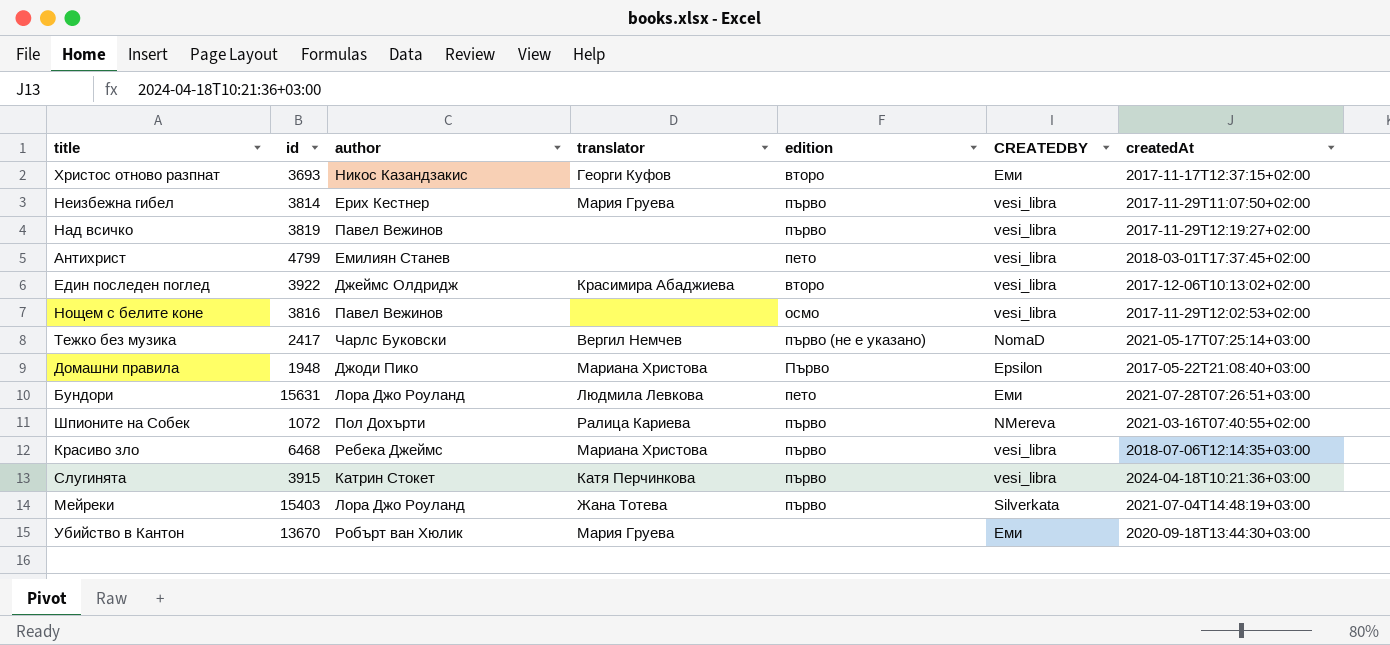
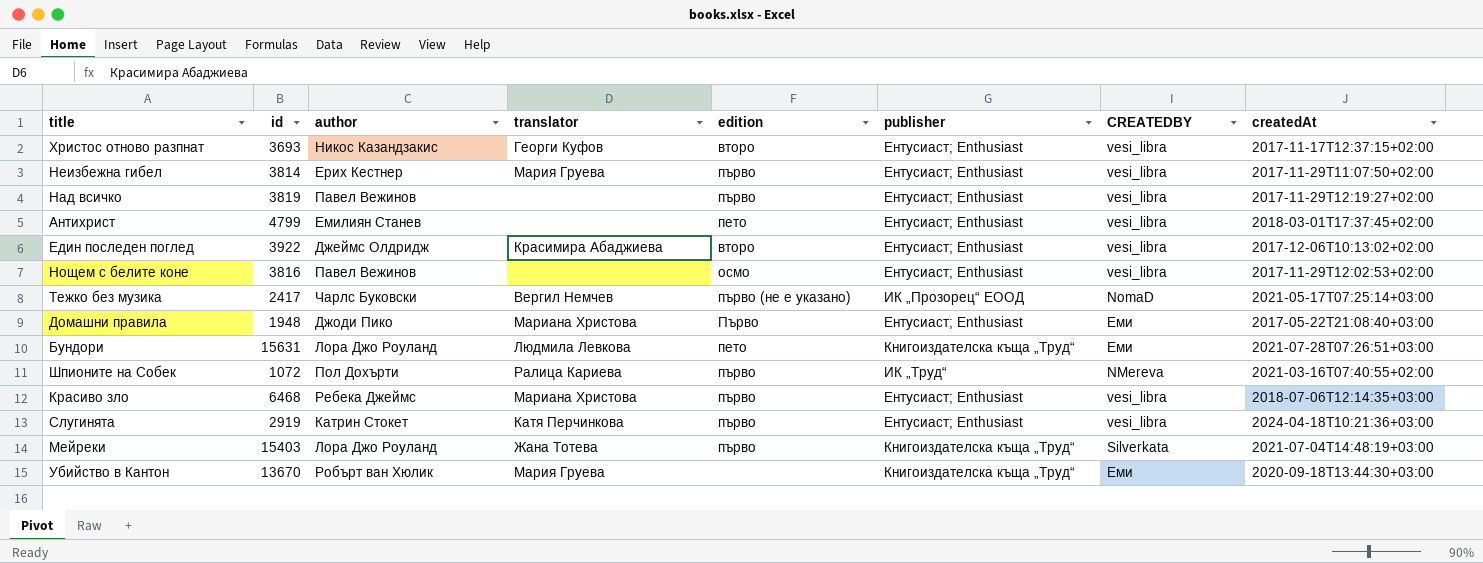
column publisher | position: none -> 6
Христос отново разпнат | CREATEDBY: Еми -> vesi_libra
Домашни правила | CREATEDBY: Epsilon -> Еми
Слугинята | id: 3915 -> 2919

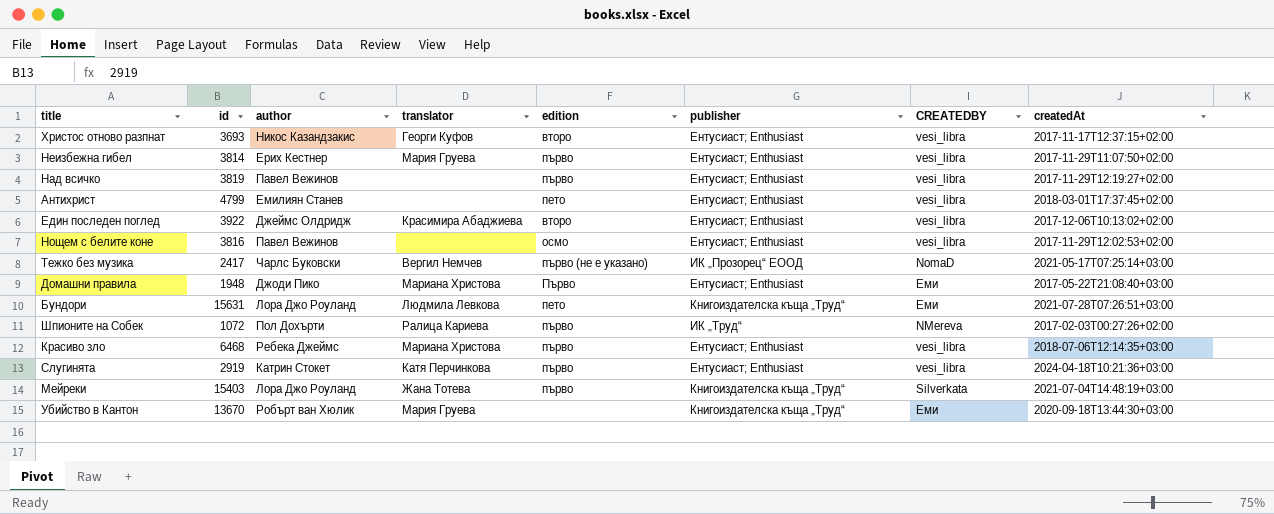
Шпионите на Собек | createdAt: 2021-03-16T07:40:55+02:00 -> 2017-02-03T00:27:26+02:00

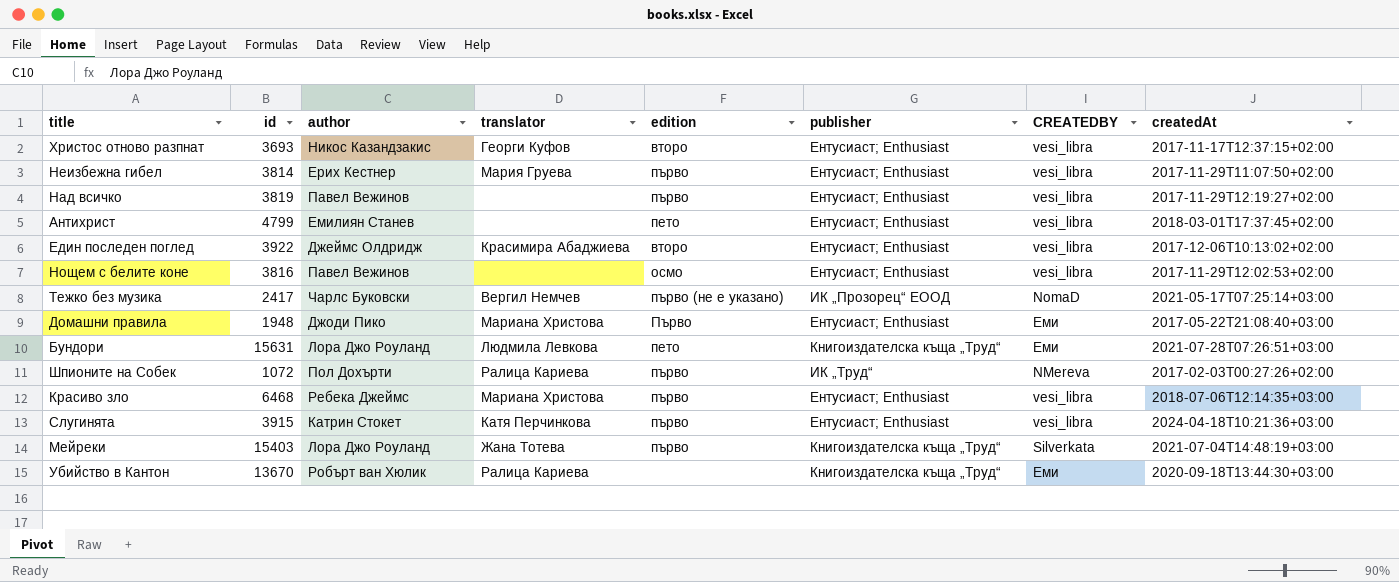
Слугинята | id: 2919 -> 3915
Убийство в Кантон | translator: Мария Груева -> Ралица Кариева

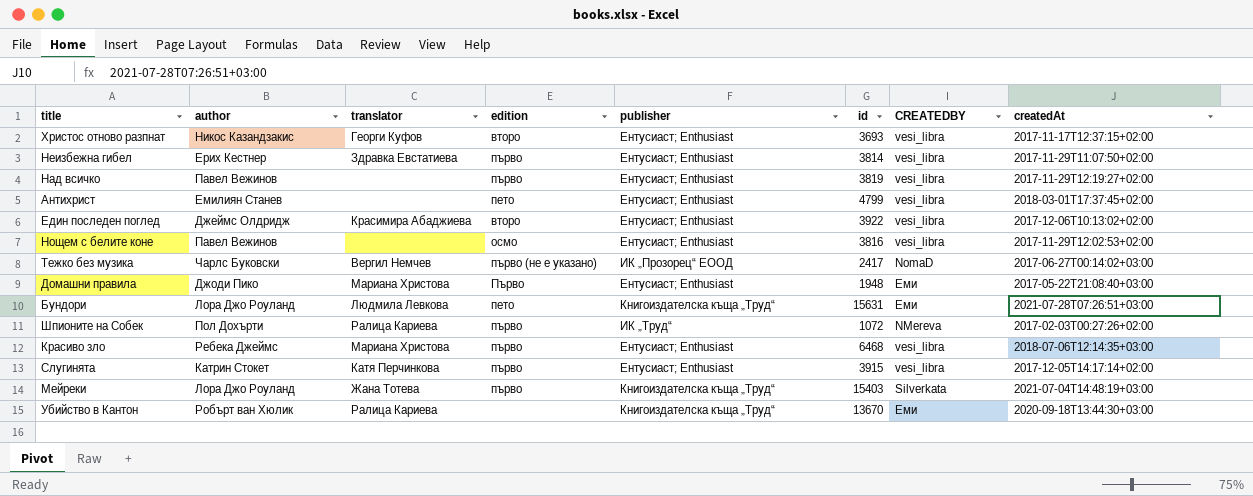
column id | position: 2 -> 6
Неизбежна гибел | translator: Мария Груева -> Здравка Евстатиева
Тежко без музика | createdAt: 2021-05-17T07:25:14+03:00 -> 2017-06-27T00:14:02+03:00
Слугинята | createdAt: 2024-04-18T10:21:36+03:00 -> 2017-12-05T14:17:14+02:00

